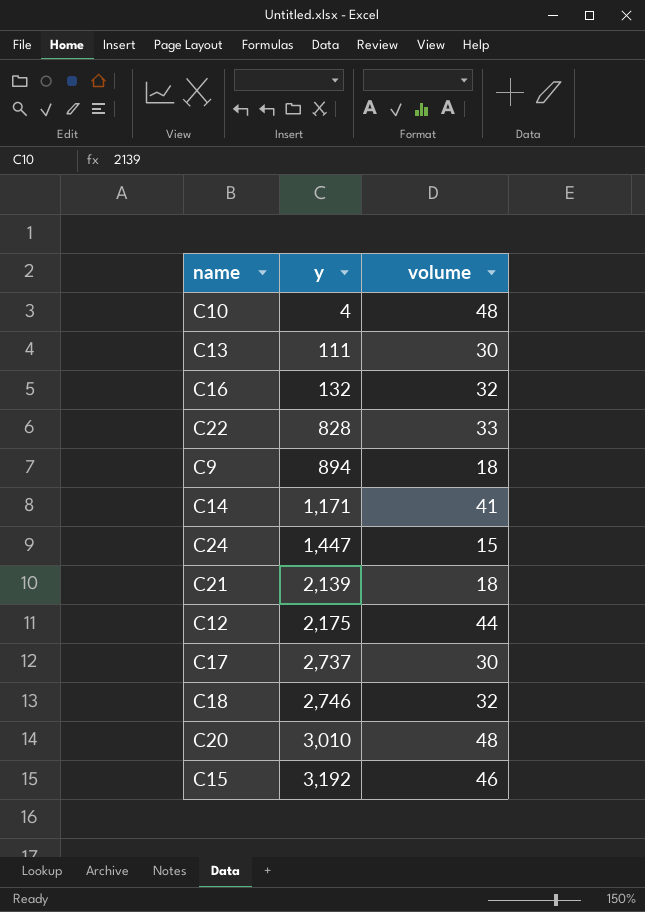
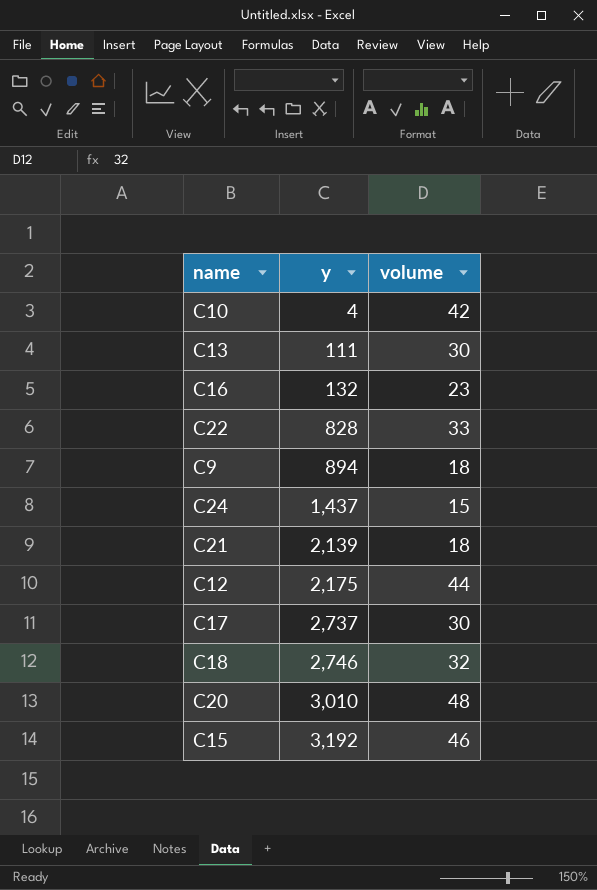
row C14: 1,171 | 41 -> none
C10 | volume: 48 -> 42
C16 | volume: 32 -> 23
C24 | y: 1,447 -> 1,437

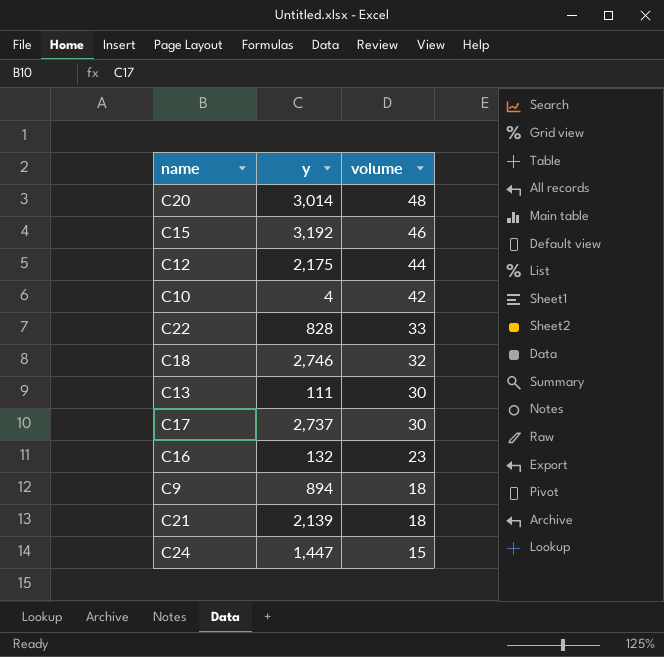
row order: y ascending -> volume descending
C20 | y: 3,010 -> 3,014
C24 | y: 1,437 -> 1,447

